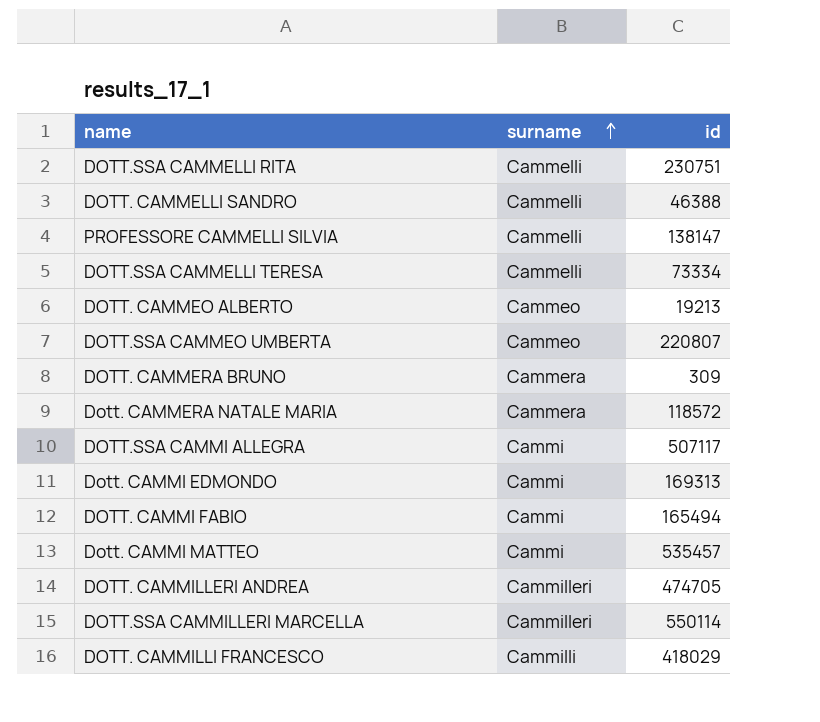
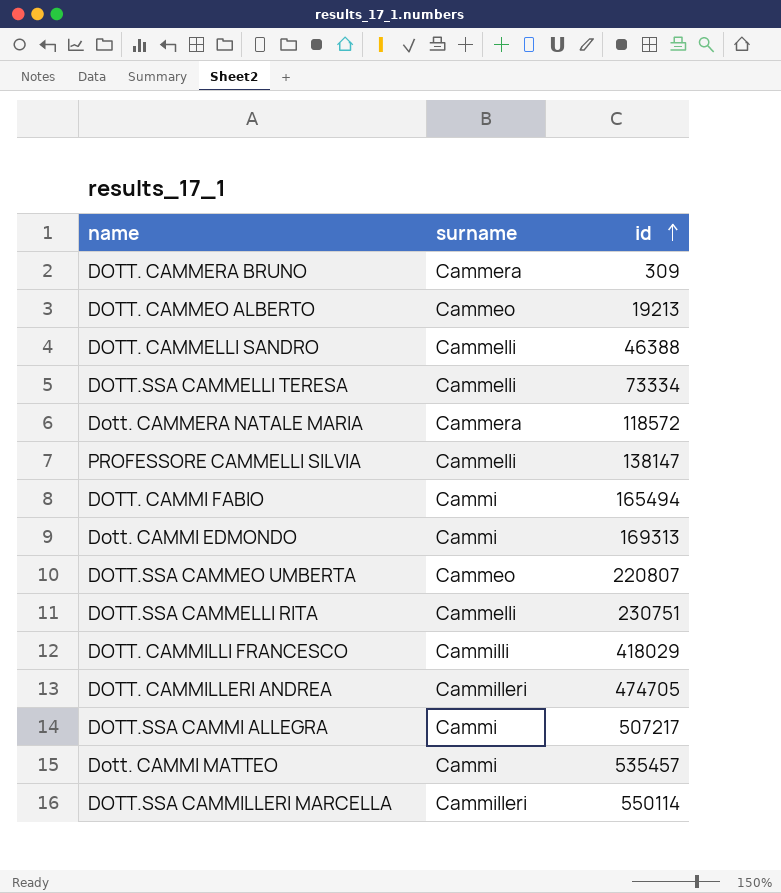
row order: surname ascending -> id ascending
DOTT.SSA CAMMI ALLEGRA | id: 507117 -> 507217

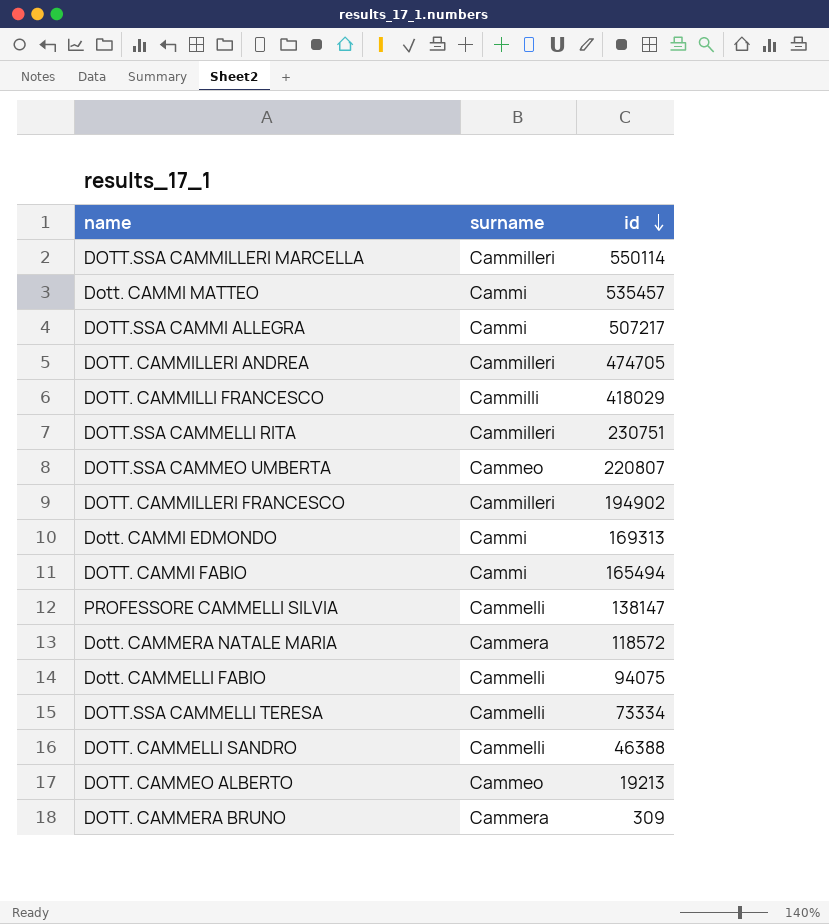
row order: id ascending -> id descending
DOTT.SSA CAMMELLI RITA | surname: Cammelli -> Cammilleri
row DOTT. CAMMILLERI FRANCESCO: none -> Cammilleri | 194902
row Dott. CAMMELLI FABIO: none -> Cammelli | 94075

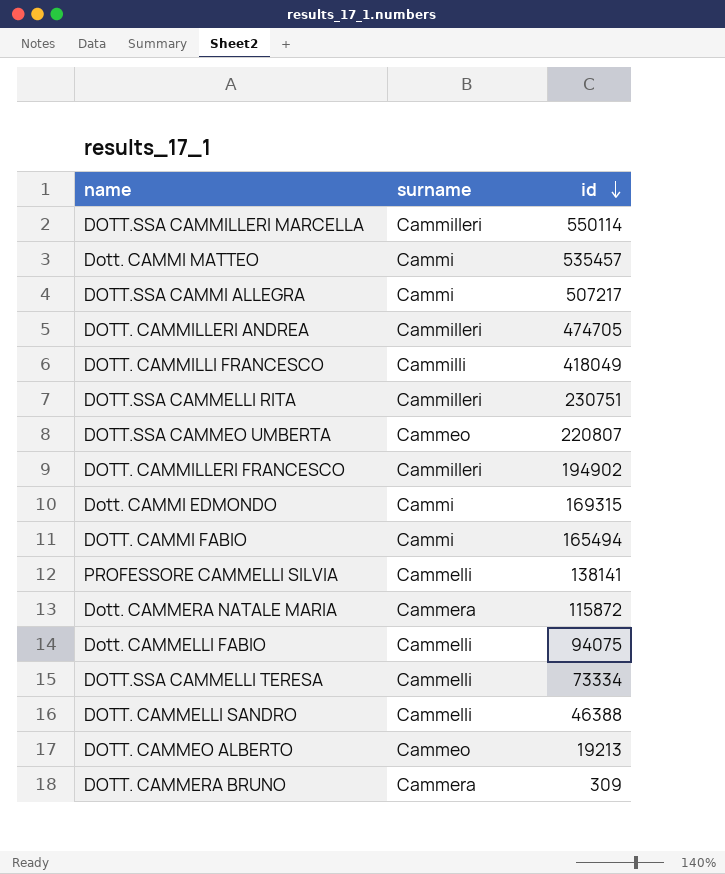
DOTT. CAMMILLI FRANCESCO | id: 418029 -> 418049
Dott. CAMMI EDMONDO | id: 169313 -> 169315
PROFESSORE CAMMELLI SILVIA | id: 138147 -> 138141
Dott. CAMMERA NATALE MARIA | id: 118572 -> 115872

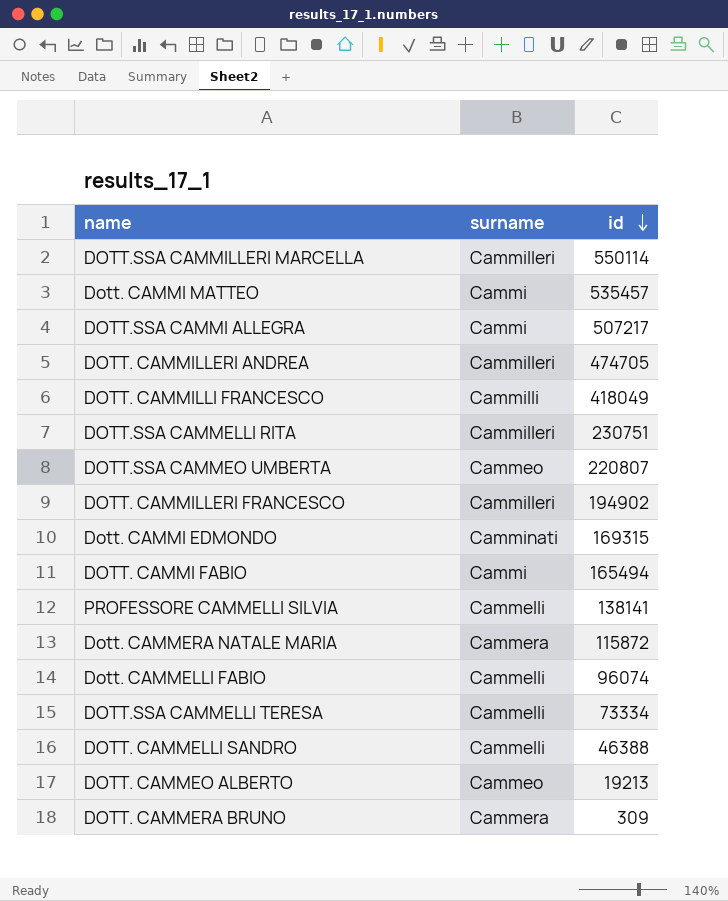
Dott. CAMMI EDMONDO | surname: Cammi -> Camminati
Dott. CAMMELLI FABIO | id: 94075 -> 96074

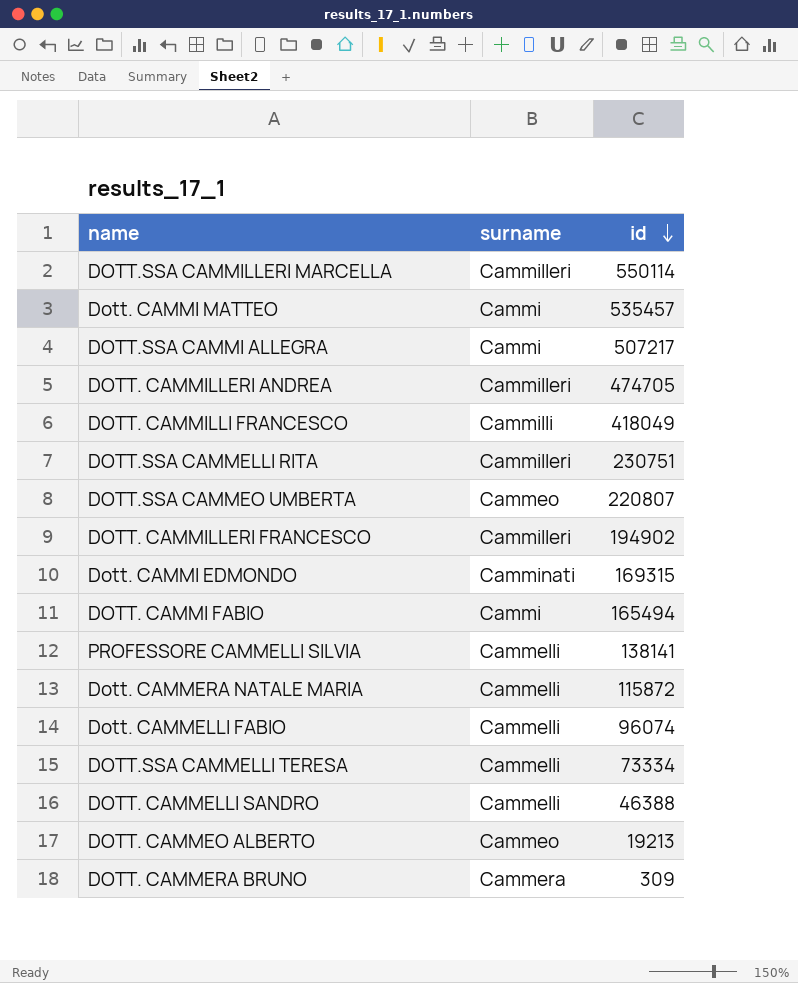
Dott. CAMMERA NATALE MARIA | surname: Cammera -> Cammelli

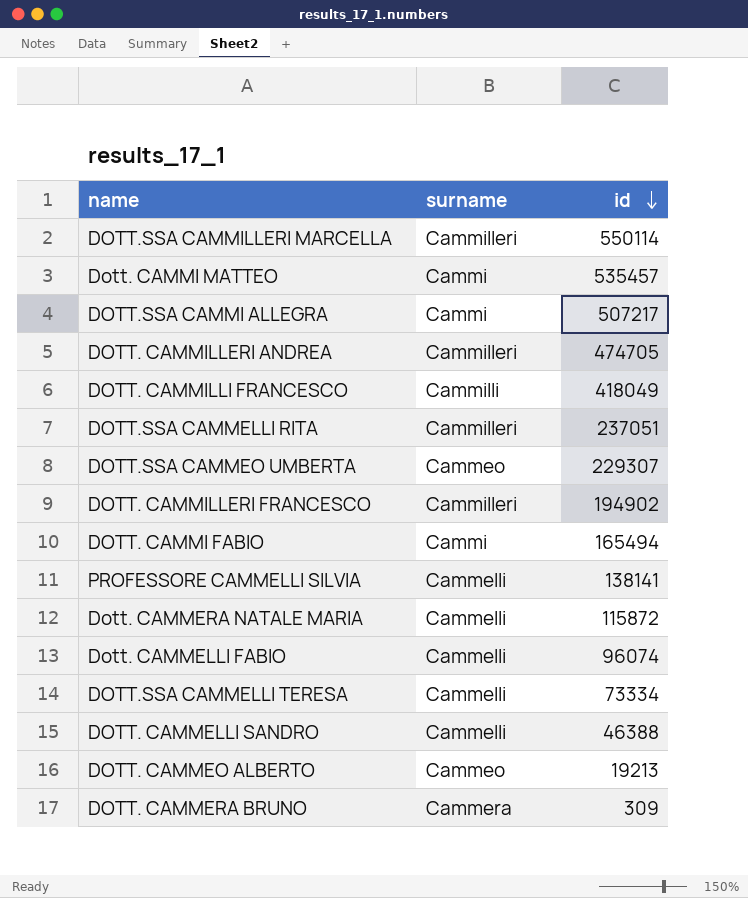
row Dott. CAMMI EDMONDO: Camminati | 169315 -> none
DOTT.SSA CAMMELLI RITA | id: 230751 -> 237051
DOTT.SSA CAMMEO UMBERTA | id: 220807 -> 229307

